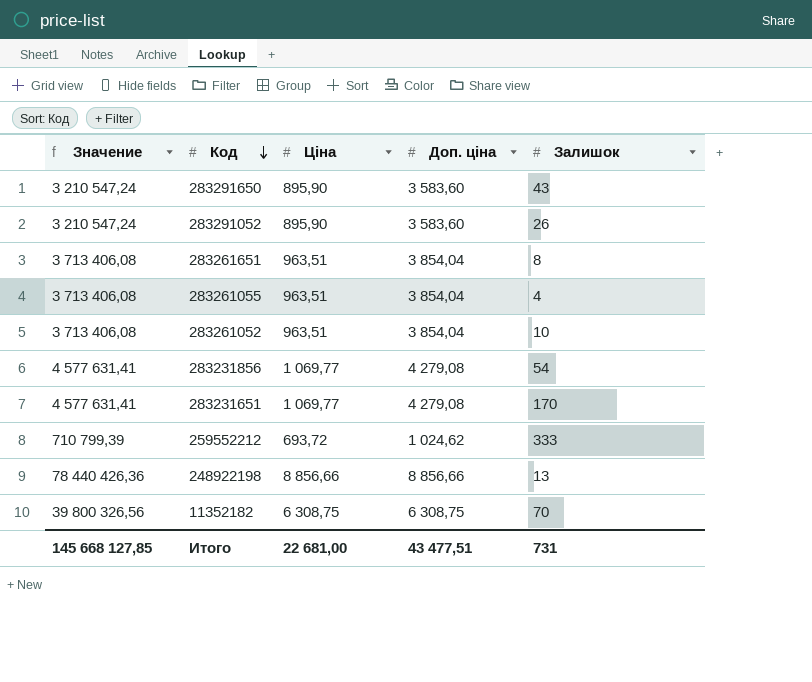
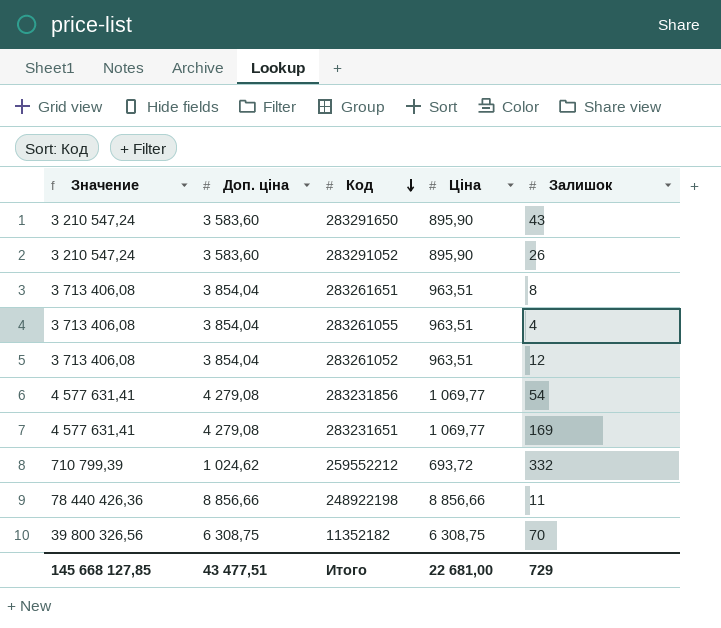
column Доп. ціна | position: 4 -> 2
283261052 | Залишок: 10 -> 12
283231651 | Залишок: 170 -> 169
259552212 | Залишок: 333 -> 332
248922198 | Залишок: 13 -> 11
Итого | Залишок: 731 -> 729

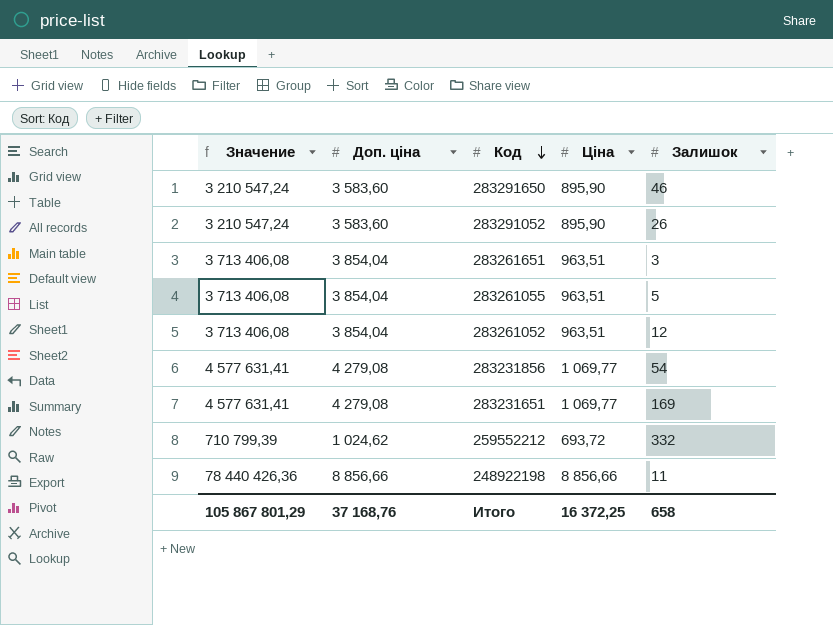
row 11352182: 39 800 326,56 | 6 308,75 | 6 308,75 | 70 -> none
283291650 | Залишок: 43 -> 46
283261651 | Залишок: 8 -> 3
283261055 | Залишок: 4 -> 5
Итого | Значение: 145 668 127,85 -> 105 867 801,29
Итого | Доп. ціна: 43 477,51 -> 37 168,76
Итого | Ціна: 22 681,00 -> 16 372,25
Итого | Залишок: 729 -> 658

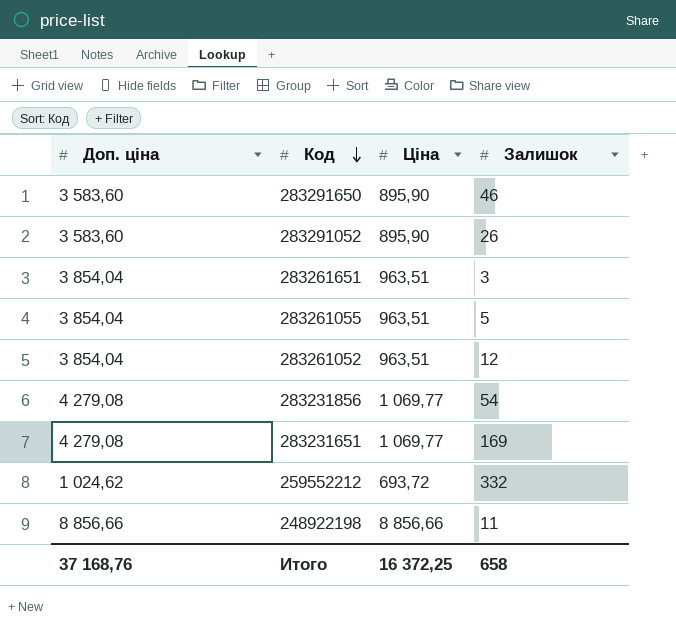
column Значение | formula: [Доп. ціна] * [Ціна] -> none

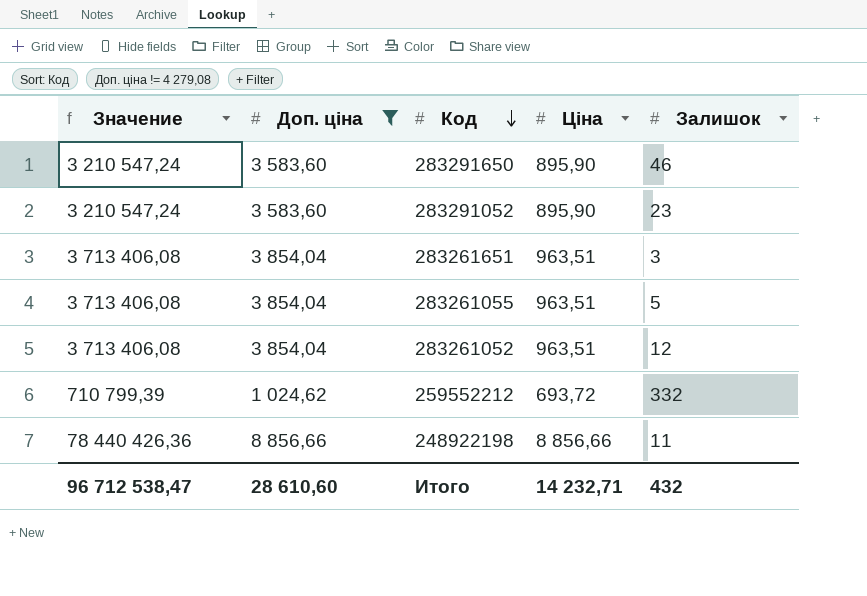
filter: none -> Доп. ціна != 4 279,08
column Значение | formula: none -> [Доп. ціна] * [Ціна]
283291052 | Залишок: 26 -> 23
Итого | Доп. ціна: 37 168,76 -> 28 610,60
Итого | Ціна: 16 372,25 -> 14 232,71
Итого | Залишок: 658 -> 432

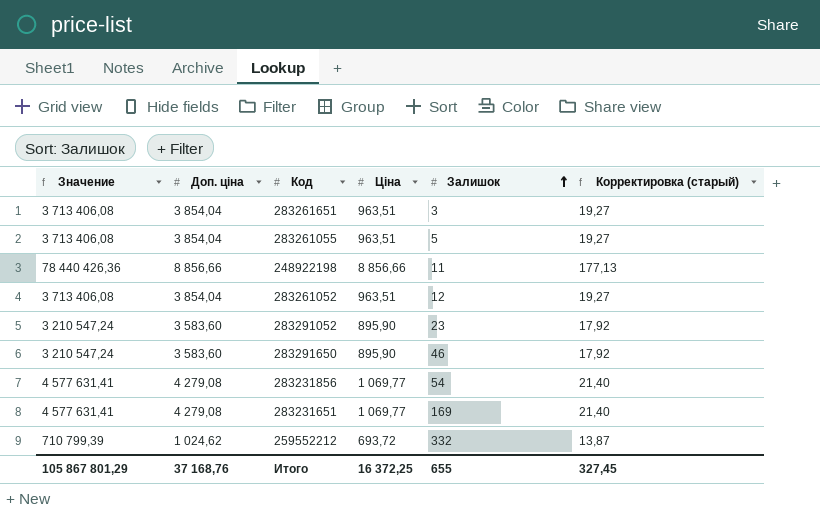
filter: Доп. ціна != 4 279,08 -> none
row order: Код descending -> Залишок ascending
column Корректировка (старый) | formula: none -> [Ціна] * 0,02
Итого | Значение: 96 712 538,47 -> 105 867 801,29
Итого | Доп. ціна: 28 610,60 -> 37 168,76
Итого | Ціна: 14 232,71 -> 16 372,25
Итого | Залишок: 432 -> 655

